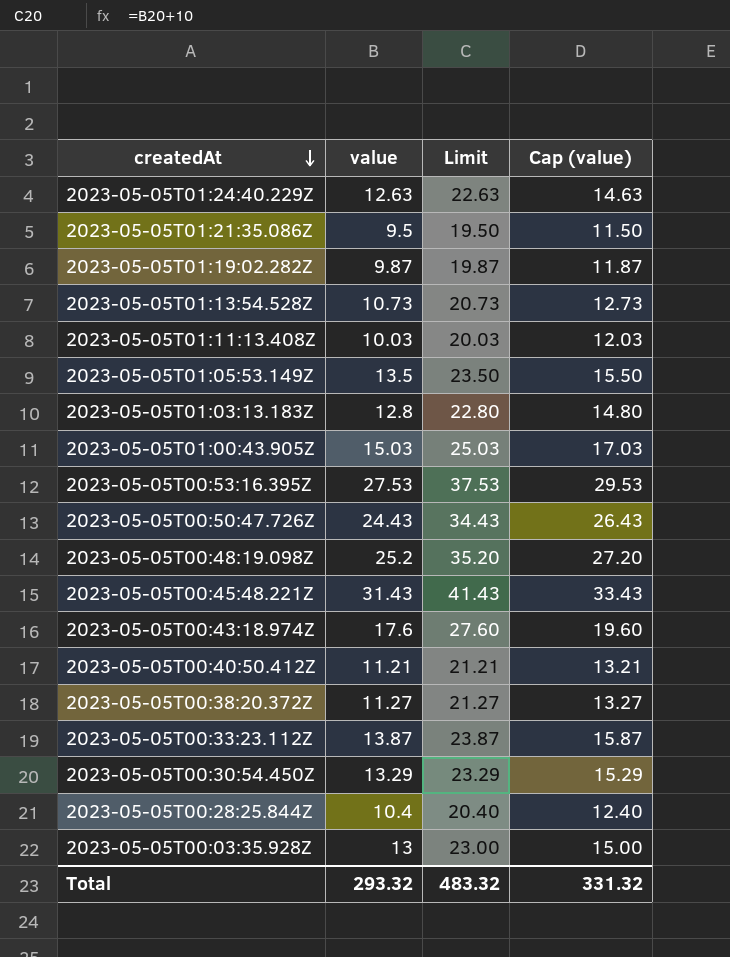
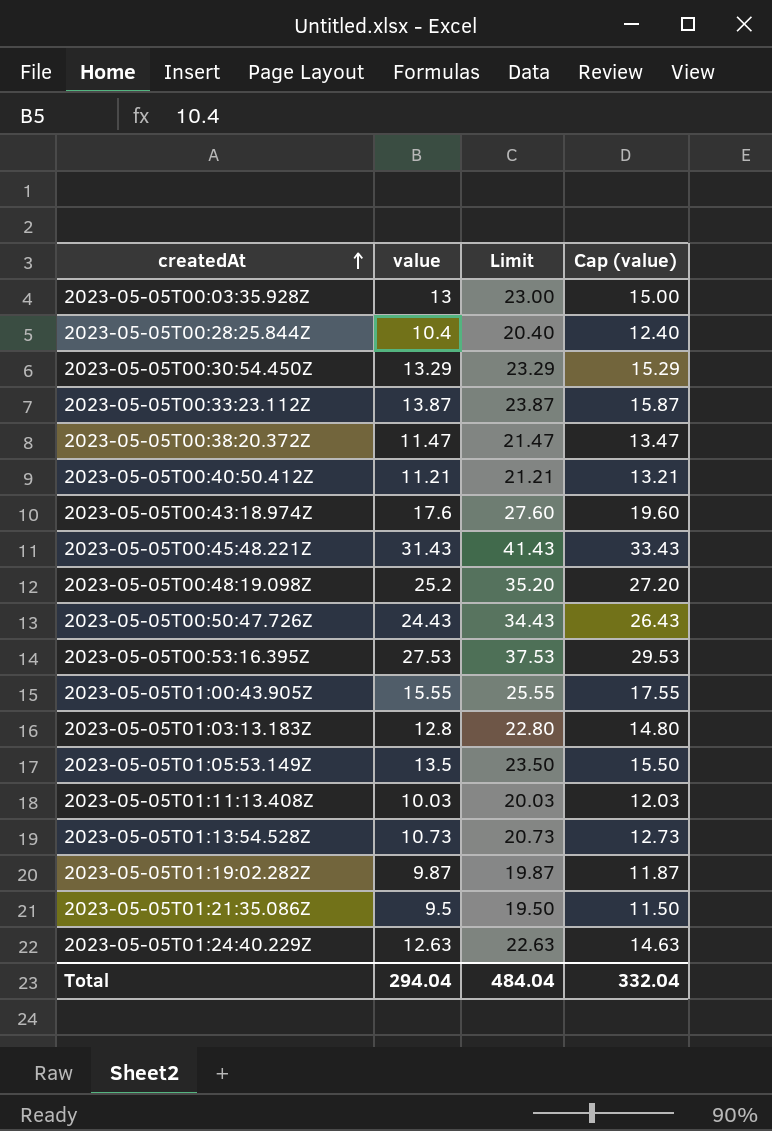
row order: createdAt descending -> createdAt ascending
2023-05-05T00:38:20.372Z | value: 11.27 -> 11.47
2023-05-05T00:38:20.372Z | Limit: 21.27 -> 21.47
2023-05-05T00:38:20.372Z | Cap (value): 13.27 -> 13.47
2023-05-05T01:00:43.905Z | value: 15.03 -> 15.55
2023-05-05T01:00:43.905Z | Limit: 25.03 -> 25.55
2023-05-05T01:00:43.905Z | Cap (value): 17.03 -> 17.55
Total | value: 293.32 -> 294.04
Total | Limit: 483.32 -> 484.04
Total | Cap (value): 331.32 -> 332.04

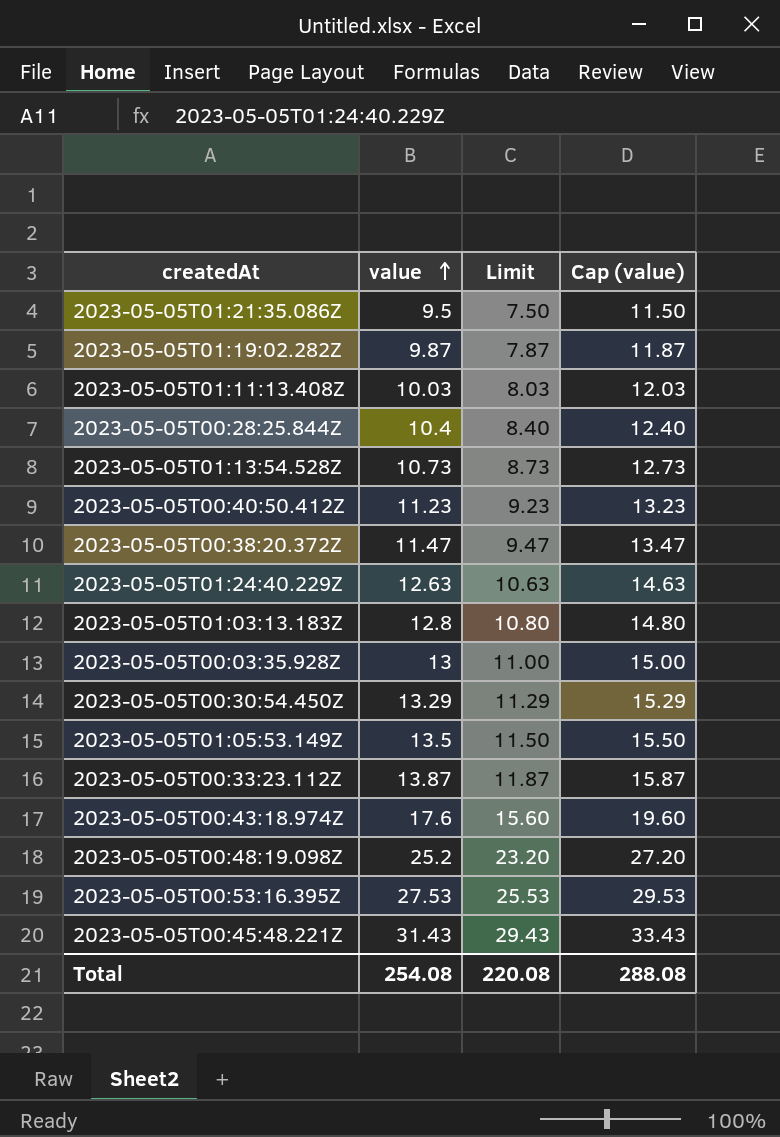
row order: createdAt ascending -> value ascending
column Limit | formula: [value] + 10 -> [value] - 2
row 2023-05-05T00:50:47.726Z: 24.43 | 34.43 | 26.43 -> none
row 2023-05-05T01:00:43.905Z: 15.55 | 25.55 | 17.55 -> none
2023-05-05T00:40:50.412Z | value: 11.21 -> 11.23
2023-05-05T00:40:50.412Z | Cap (value): 13.21 -> 13.23
Total | value: 294.04 -> 254.08
Total | Limit: 484.04 -> 220.08
Total | Cap (value): 332.04 -> 288.08

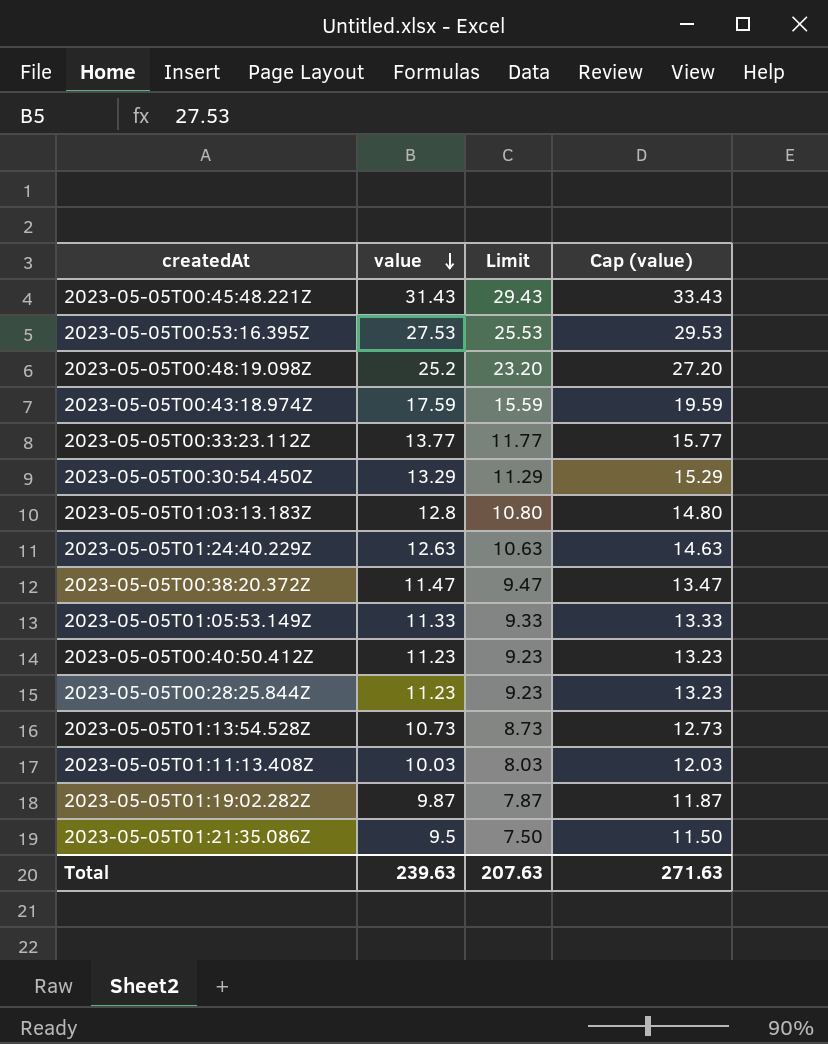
row order: value ascending -> value descending
row 2023-05-05T00:03:35.928Z: 13 | 11.00 | 15.00 -> none
2023-05-05T00:43:18.974Z | value: 17.6 -> 17.59
2023-05-05T00:43:18.974Z | Limit: 15.60 -> 15.59
2023-05-05T00:43:18.974Z | Cap (value): 19.60 -> 19.59
2023-05-05T00:33:23.112Z | value: 13.87 -> 13.77
2023-05-05T00:33:23.112Z | Limit: 11.87 -> 11.77
2023-05-05T00:33:23.112Z | Cap (value): 15.87 -> 15.77
2023-05-05T01:05:53.149Z | value: 13.5 -> 11.33
2023-05-05T01:05:53.149Z | Limit: 11.50 -> 9.33
2023-05-05T01:05:53.149Z | Cap (value): 15.50 -> 13.33
2023-05-05T00:28:25.844Z | value: 10.4 -> 11.23
2023-05-05T00:28:25.844Z | Limit: 8.40 -> 9.23
2023-05-05T00:28:25.844Z | Cap (value): 12.40 -> 13.23
Total | value: 254.08 -> 239.63
Total | Limit: 220.08 -> 207.63
Total | Cap (value): 288.08 -> 271.63

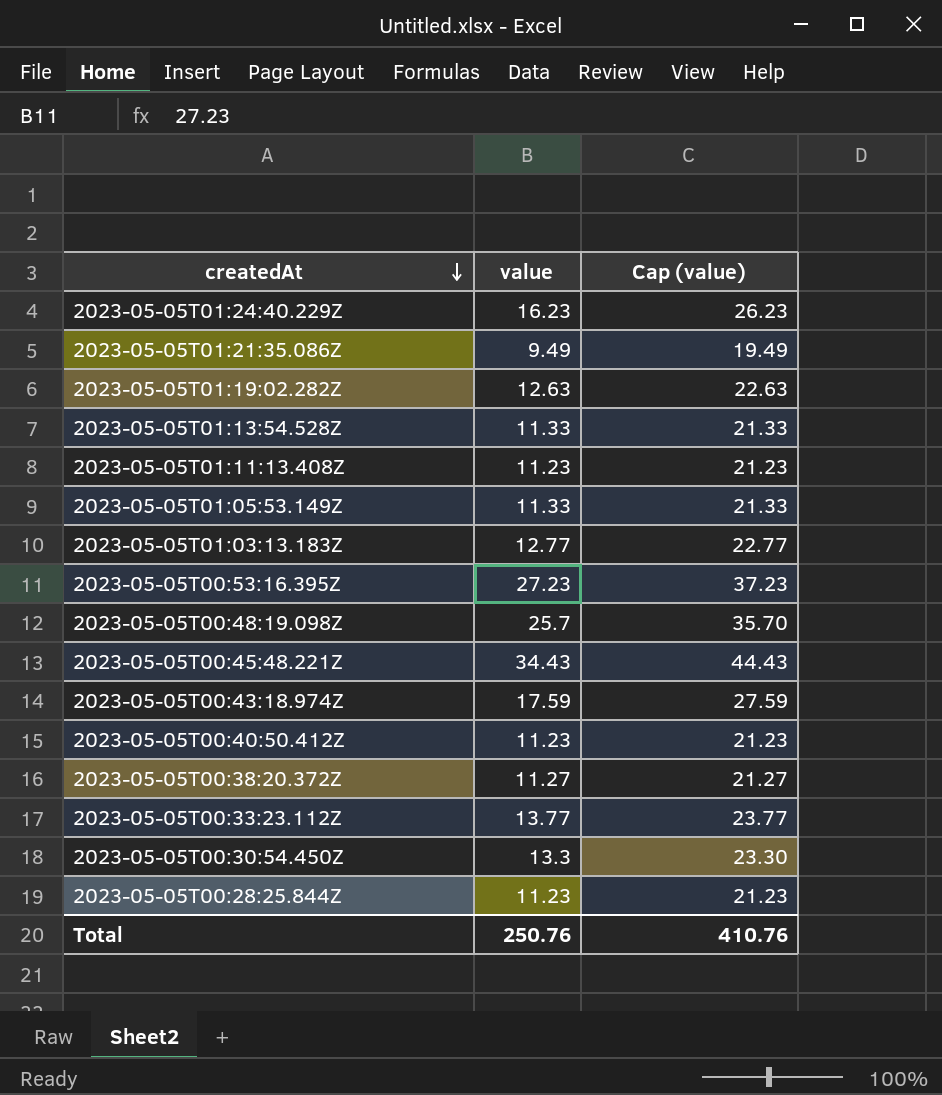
row order: value descending -> createdAt descending
column Limit | formula: [value] - 2 -> none
column Cap (value) | formula: [value] + 2 -> [value] + 10
2023-05-05T01:24:40.229Z | value: 12.63 -> 16.23
2023-05-05T01:21:35.086Z | value: 9.5 -> 9.49
2023-05-05T01:19:02.282Z | value: 9.87 -> 12.63
2023-05-05T01:13:54.528Z | value: 10.73 -> 11.33
2023-05-05T01:11:13.408Z | value: 10.03 -> 11.23
2023-05-05T01:03:13.183Z | value: 12.8 -> 12.77
2023-05-05T00:53:16.395Z | value: 27.53 -> 27.23
2023-05-05T00:48:19.098Z | value: 25.2 -> 25.7
2023-05-05T00:45:48.221Z | value: 31.43 -> 34.43
2023-05-05T00:38:20.372Z | value: 11.47 -> 11.27
2023-05-05T00:30:54.450Z | value: 13.29 -> 13.3
Total | value: 239.63 -> 250.76
Total | Cap (value): 271.63 -> 410.76

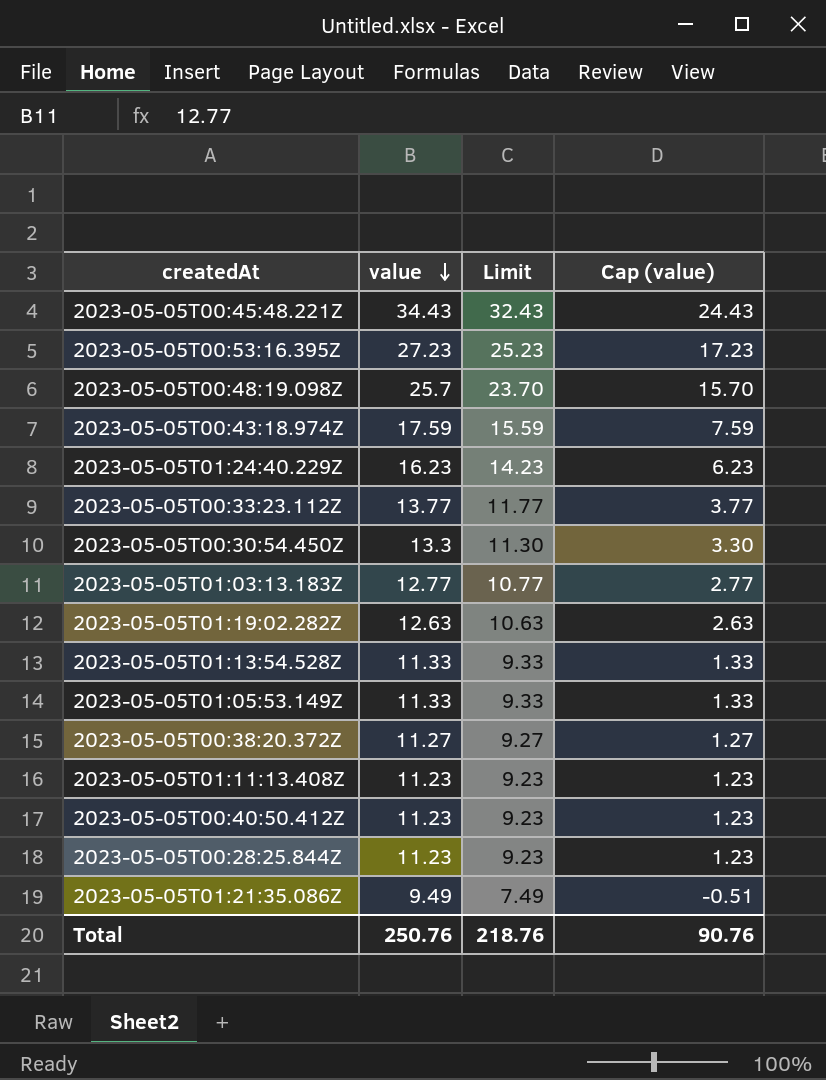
row order: createdAt descending -> value descending
column Limit | formula: none -> [value] - 2
column Cap (value) | formula: [value] + 10 -> [value] - 10
Total | Cap (value): 410.76 -> 90.76

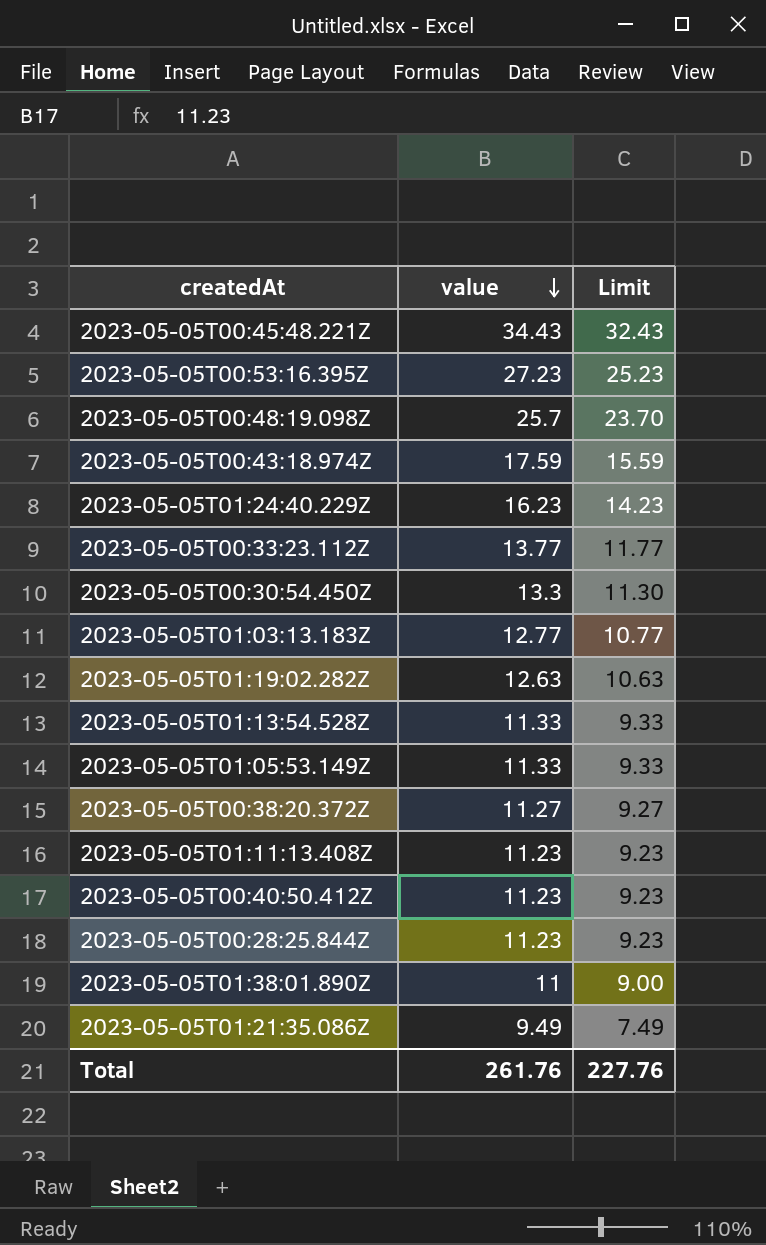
column Cap (value) | formula: [value] - 10 -> none
row 2023-05-05T01:38:01.890Z: none -> 11 | 9.00
Total | value: 250.76 -> 261.76
Total | Limit: 218.76 -> 227.76

